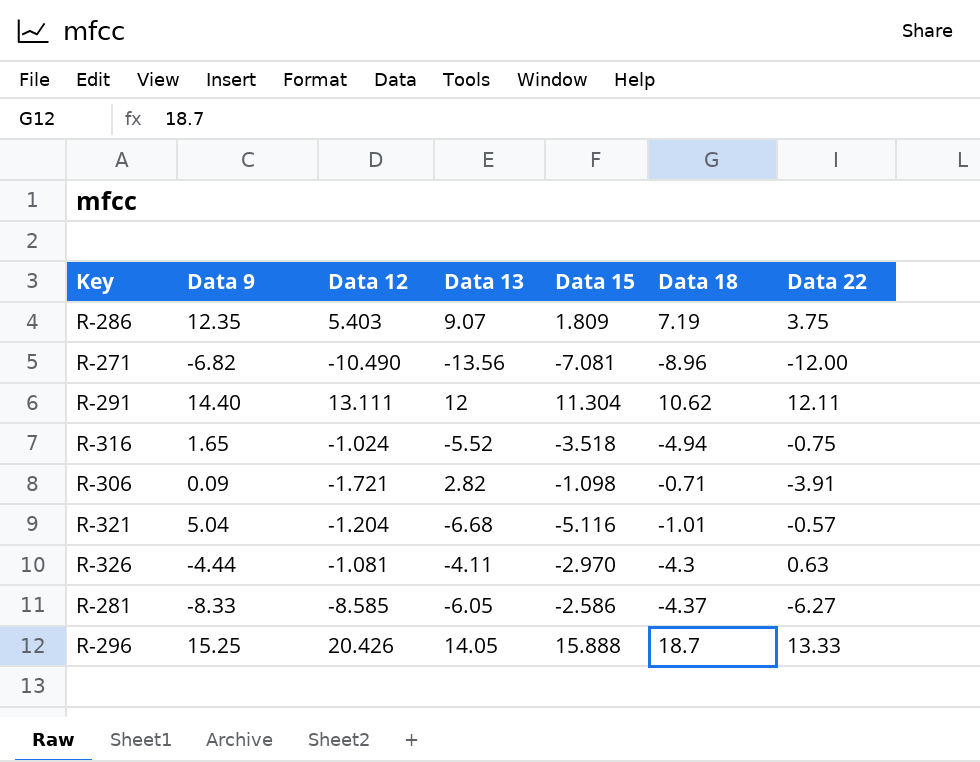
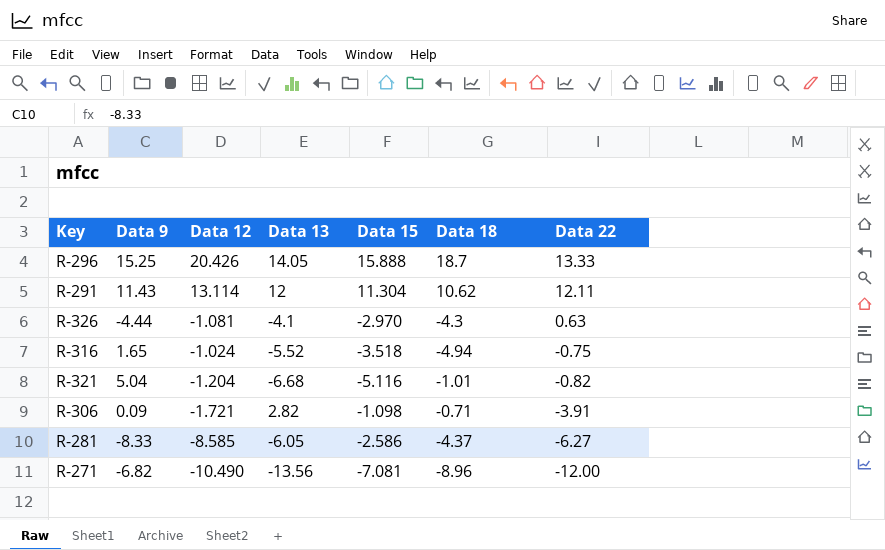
row order: none -> Data 22 descending
row R-286: 12.35 | 5.403 | 9.07 | 1.809 | 7.19 | 3.75 -> none
R-291 | Data 9: 14.40 -> 11.43
R-291 | Data 12: 13.111 -> 13.114
R-326 | Data 13: -4.11 -> -4.1
R-321 | Data 22: -0.57 -> -0.82

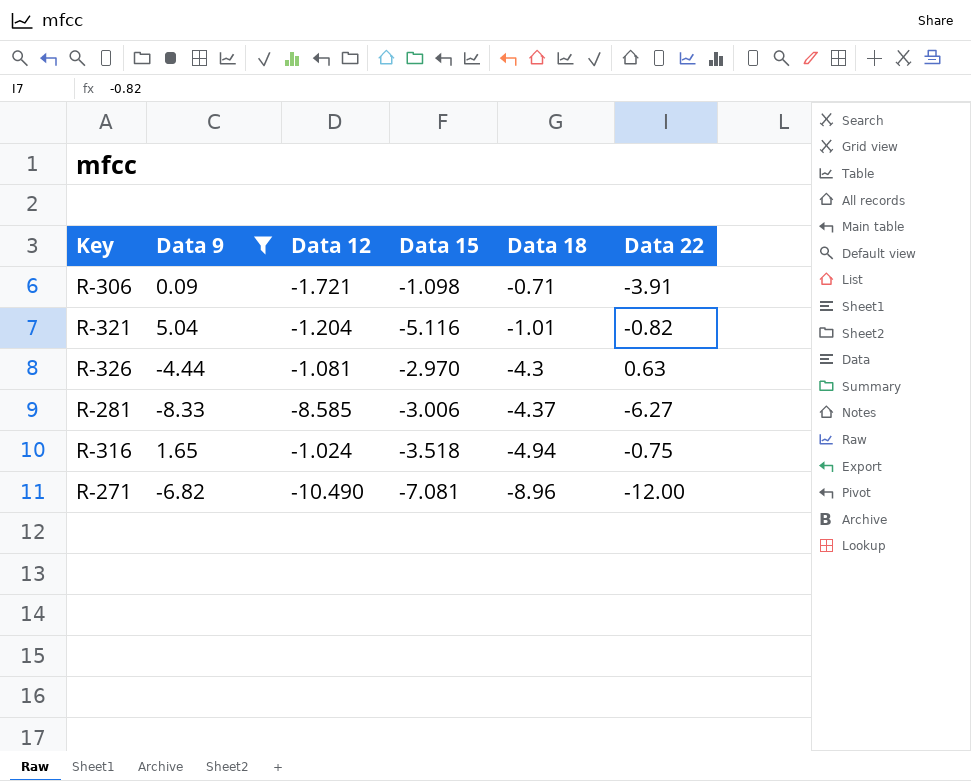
filter: none -> Data 9 <= 5.04
row order: Data 22 descending -> Data 18 descending
column Data 13 | position: 4 -> none
R-281 | Data 15: -2.586 -> -3.006

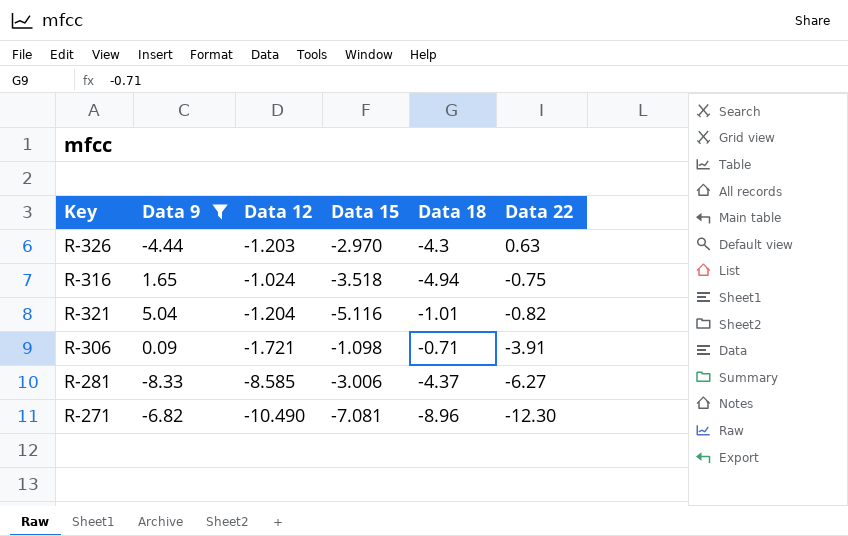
row order: Data 18 descending -> Data 22 descending
R-326 | Data 12: -1.081 -> -1.203
R-271 | Data 22: -12.00 -> -12.30

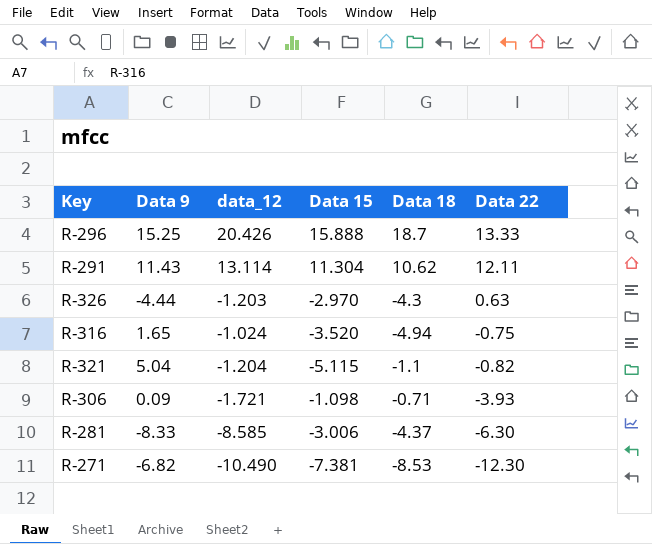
filter: Data 9 <= 5.04 -> none
column name: Data 12 -> data_12
R-316 | Data 15: -3.518 -> -3.520
R-321 | Data 15: -5.116 -> -5.115
R-321 | Data 18: -1.01 -> -1.1
R-306 | Data 22: -3.91 -> -3.93
R-281 | Data 22: -6.27 -> -6.30
R-271 | Data 15: -7.081 -> -7.381
R-271 | Data 18: -8.96 -> -8.53

